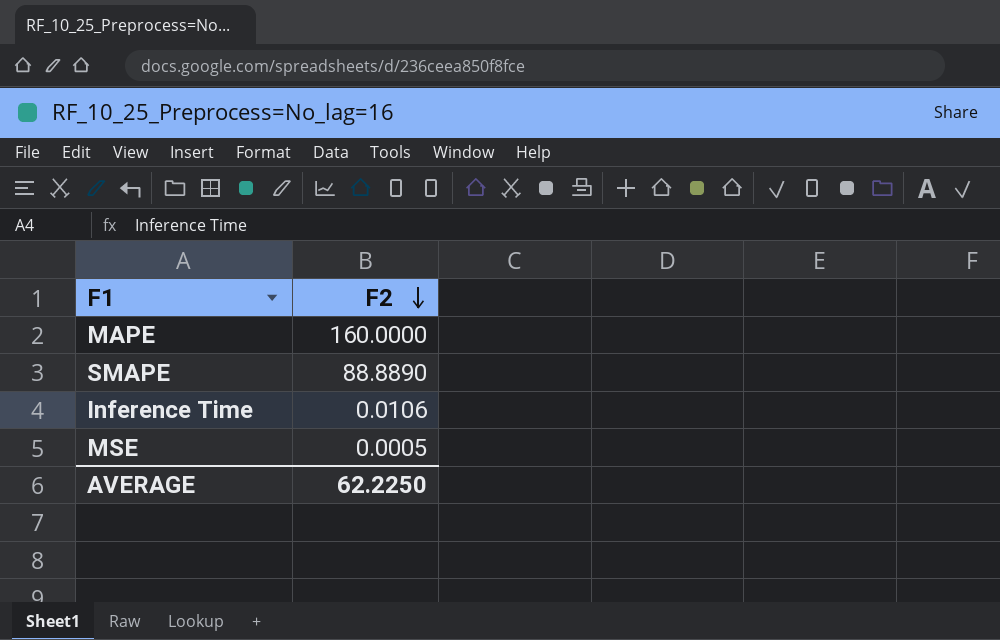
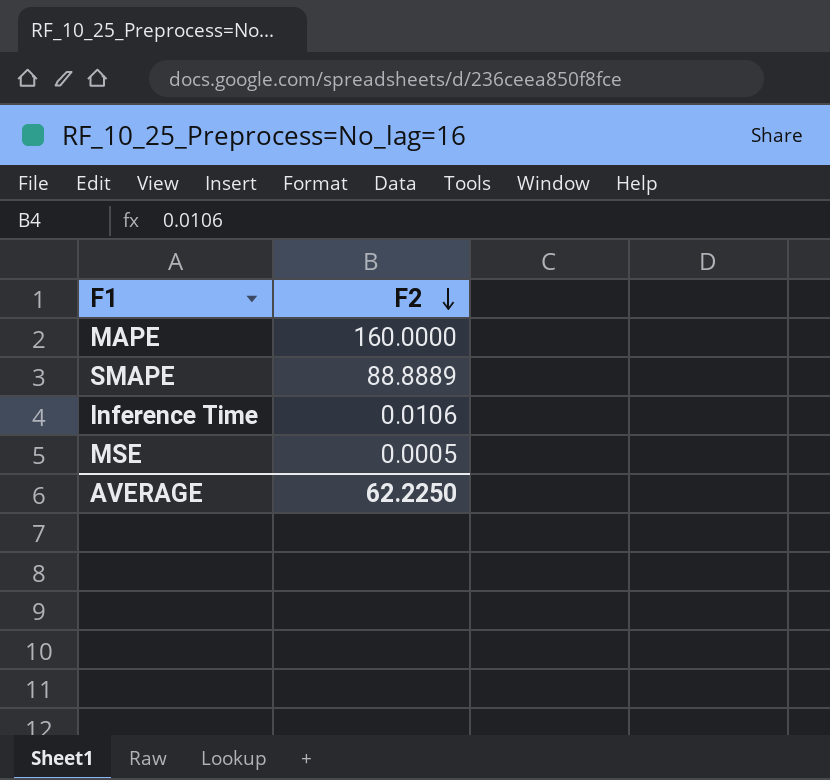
SMAPE | F2: 88.8890 -> 88.8889

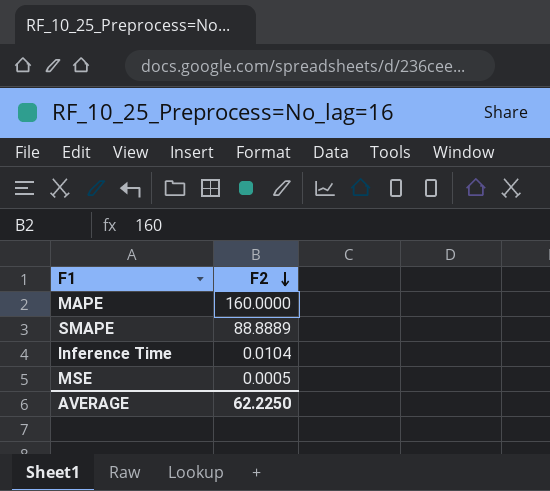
Inference Time | F2: 0.0106 -> 0.0104

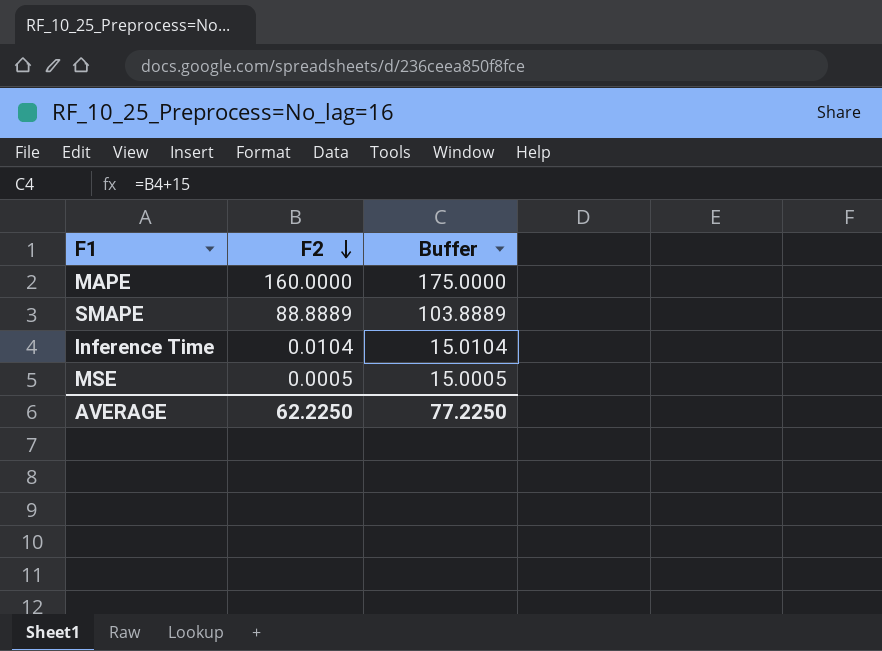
column Buffer | formula: none -> [F2] + 15

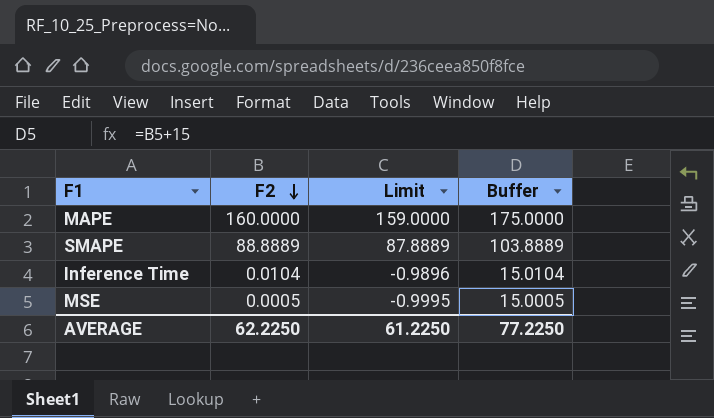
column Limit | formula: none -> [F2] - 1

